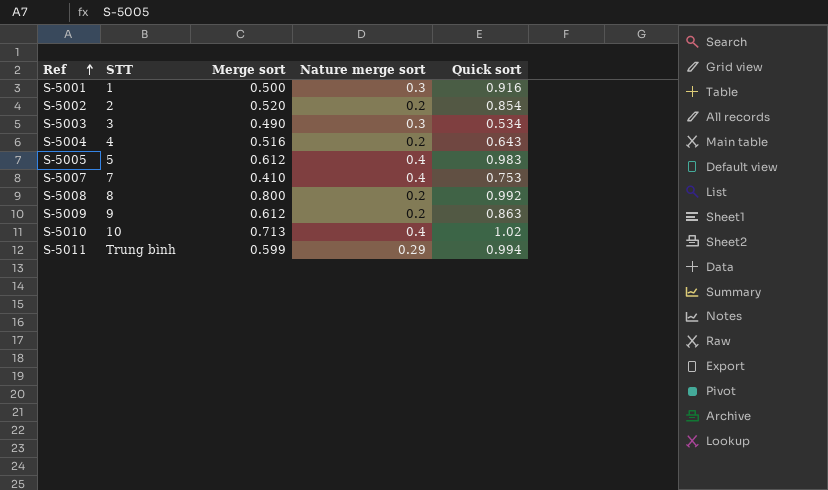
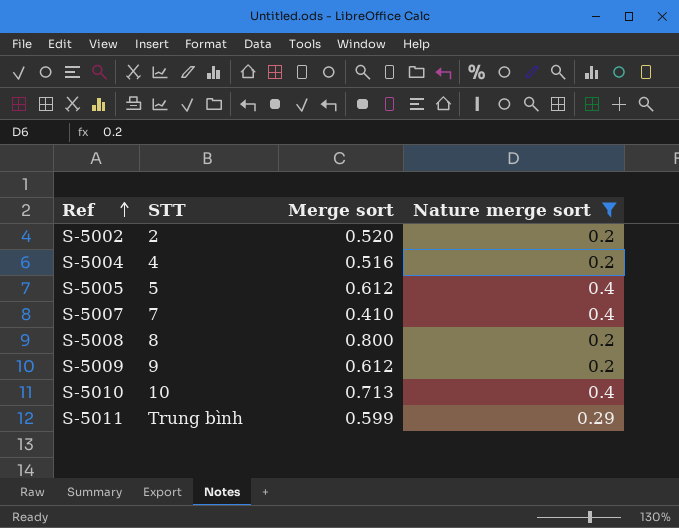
filter: none -> Nature merge sort != 0.3
column Quick sort | position: 5 -> none

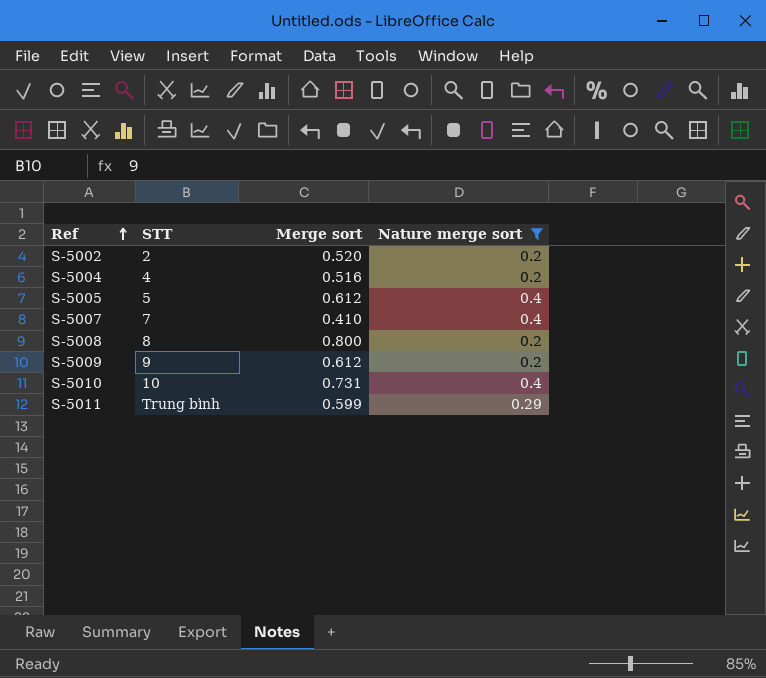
S-5010 | Merge sort: 0.713 -> 0.731

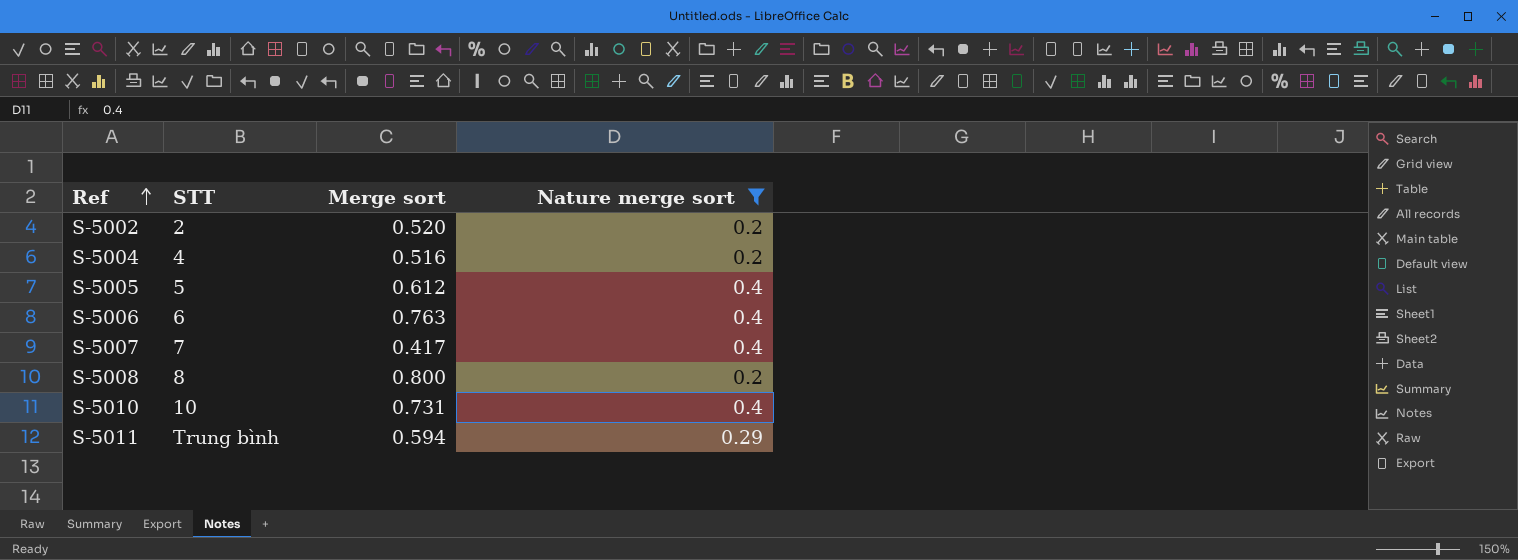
row S-5009: 9 | 0.612 | 0.2 -> none
row S-5006: none -> 6 | 0.763 | 0.4
S-5007 | Merge sort: 0.410 -> 0.417
S-5011 | Merge sort: 0.599 -> 0.594

